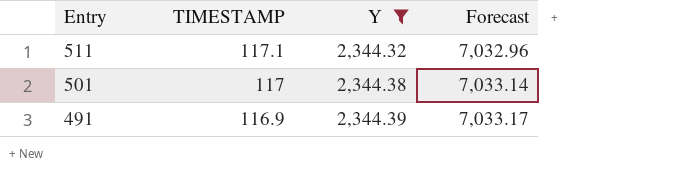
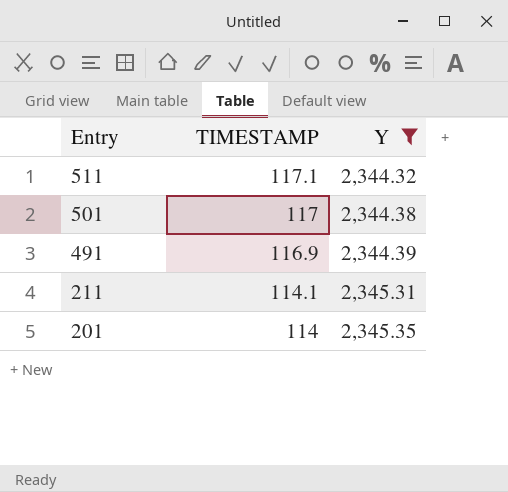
column Forecast | formula: [Y] * 3 -> none
row 211: none -> 114.1 | 2,345.31
row 201: none -> 114 | 2,345.35

